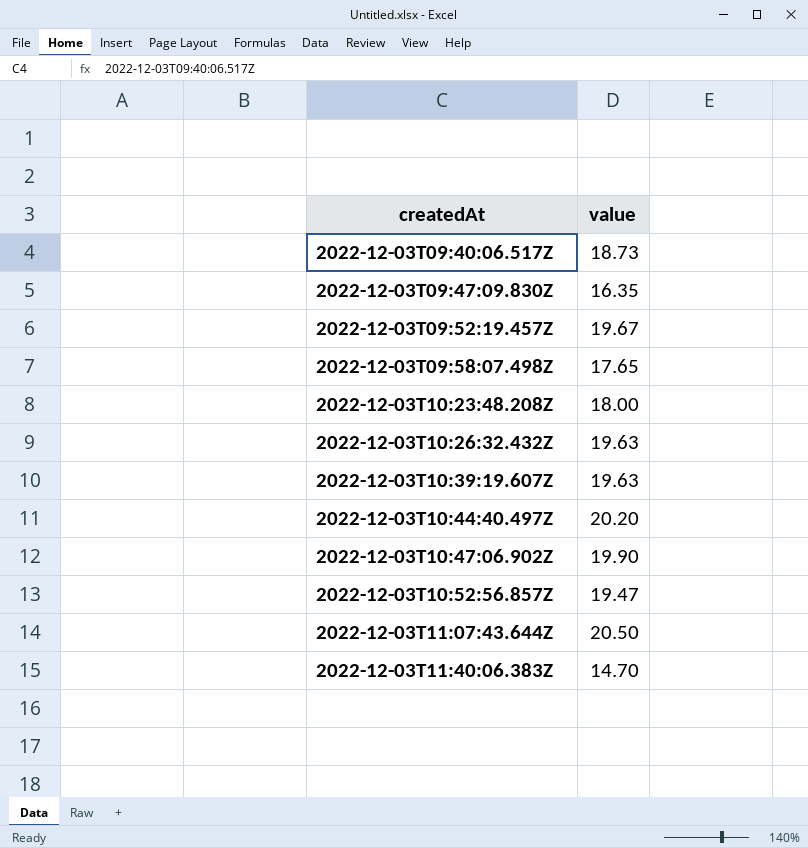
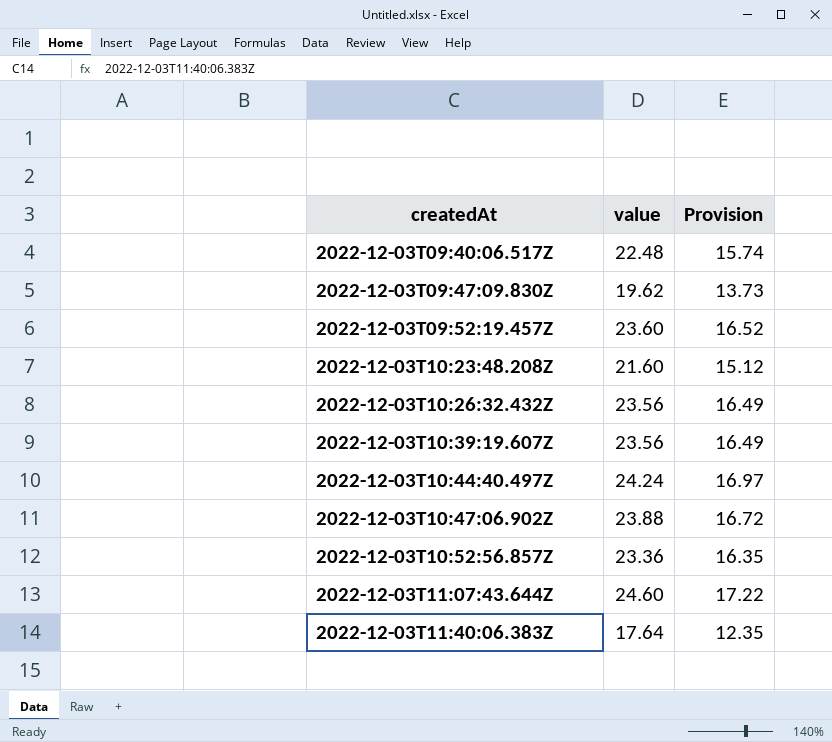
column Provision | formula: none -> [value] * 0.7
row 2022-12-03T09:58:07.498Z: 17.65 -> none
2022-12-03T09:40:06.517Z | value: 18.73 -> 22.48
2022-12-03T09:47:09.830Z | value: 16.35 -> 19.62
2022-12-03T09:52:19.457Z | value: 19.67 -> 23.60
2022-12-03T10:23:48.208Z | value: 18.00 -> 21.60
2022-12-03T10:26:32.432Z | value: 19.63 -> 23.56
2022-12-03T10:39:19.607Z | value: 19.63 -> 23.56
2022-12-03T10:44:40.497Z | value: 20.20 -> 24.24
2022-12-03T10:47:06.902Z | value: 19.90 -> 23.88
2022-12-03T10:52:56.857Z | value: 19.47 -> 23.36
2022-12-03T11:07:43.644Z | value: 20.50 -> 24.60
2022-12-03T11:40:06.383Z | value: 14.70 -> 17.64

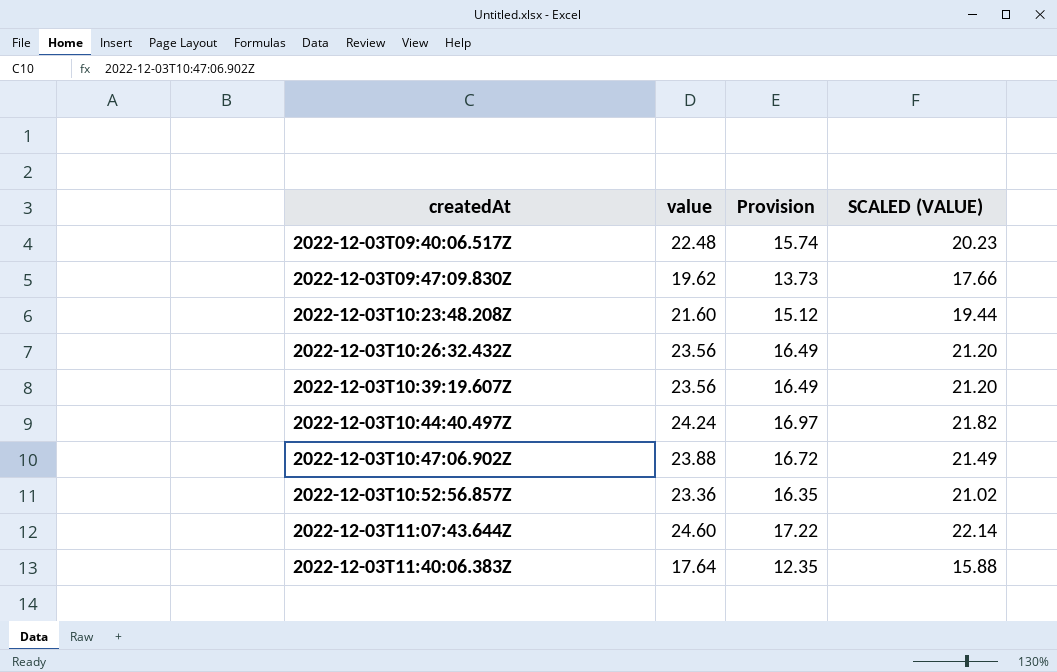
column SCALED (VALUE) | formula: none -> [value] * 0.9
row 2022-12-03T09:52:19.457Z: 23.60 | 16.52 -> none

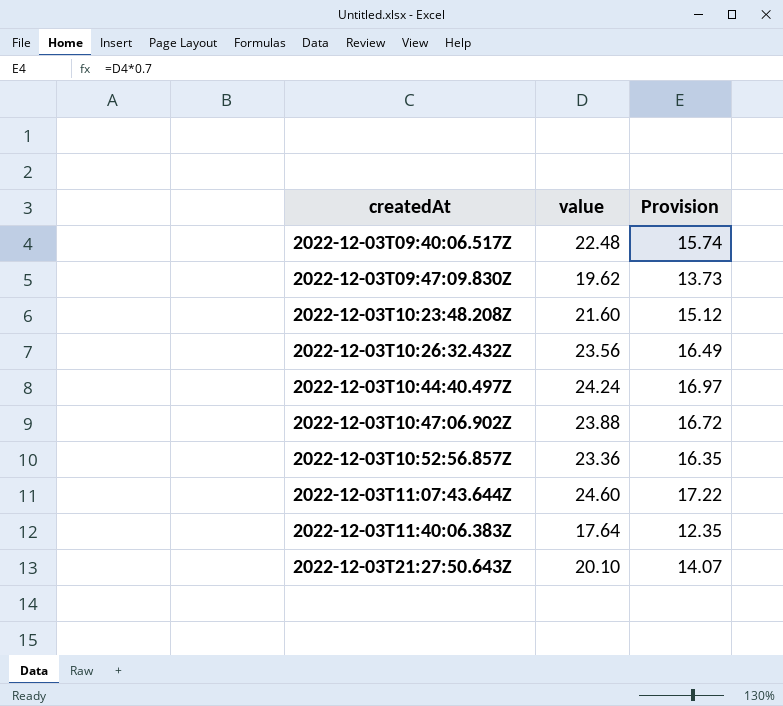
column SCALED (VALUE) | formula: [value] * 0.9 -> none
row 2022-12-03T10:39:19.607Z: 23.56 | 16.49 | 21.20 -> none
row 2022-12-03T21:27:50.643Z: none -> 20.10 | 14.07

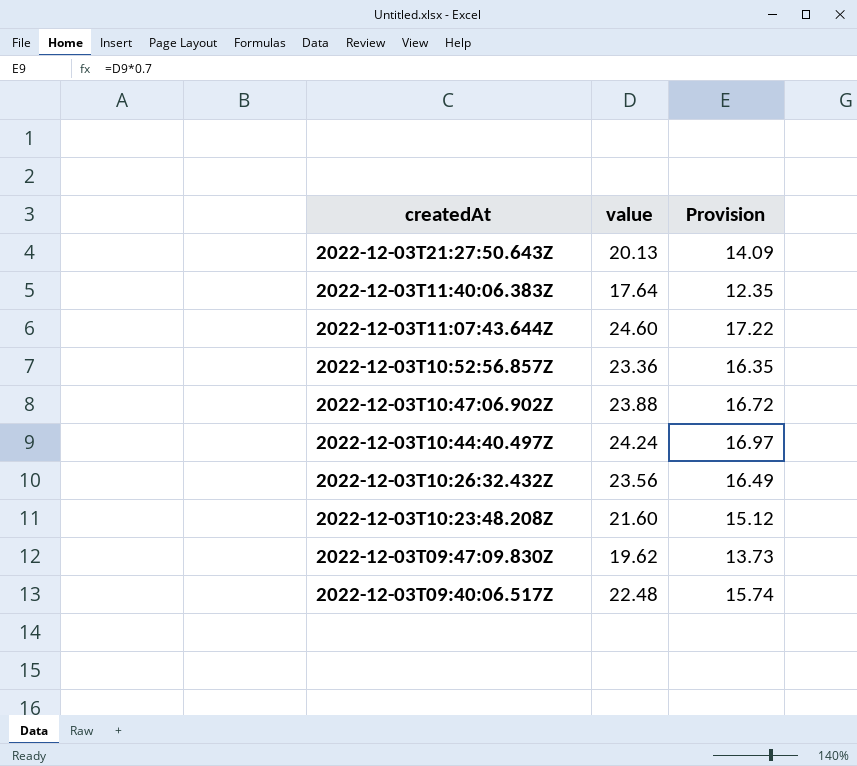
row order: createdAt ascending -> createdAt descending
2022-12-03T21:27:50.643Z | value: 20.10 -> 20.13
2022-12-03T21:27:50.643Z | Provision: 14.07 -> 14.09

